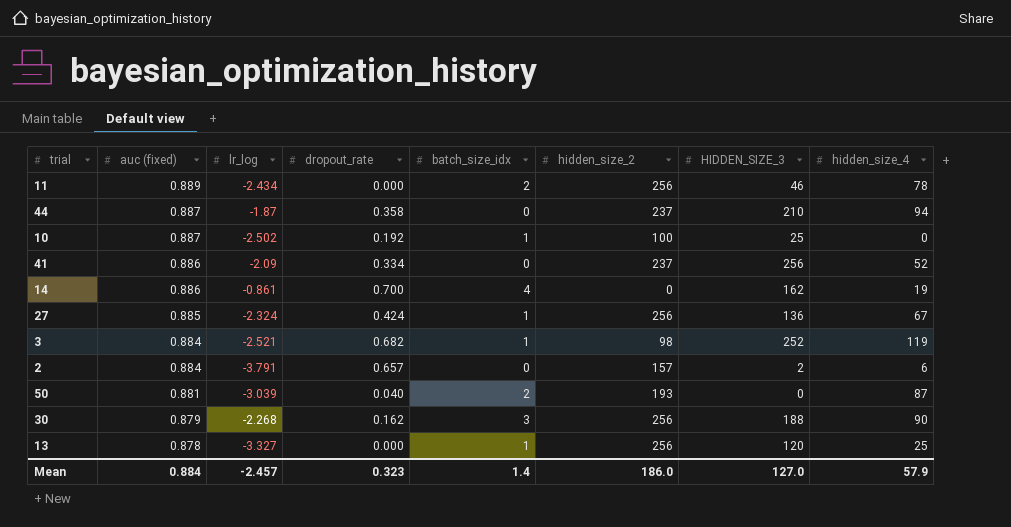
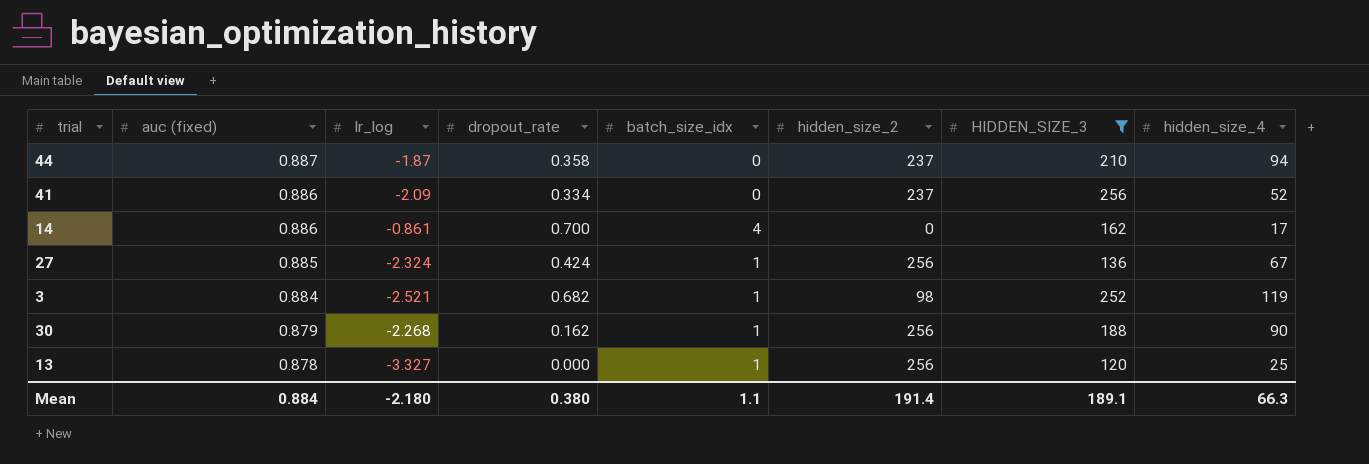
filter: none -> HIDDEN_SIZE_3 >= 120
14 | hidden_size_4: 19 -> 17
30 | batch_size_idx: 3 -> 1
Mean | lr_log: -2.457 -> -2.180
Mean | dropout_rate: 0.323 -> 0.380
Mean | batch_size_idx: 1.4 -> 1.1
Mean | hidden_size_2: 186.0 -> 191.4
Mean | HIDDEN_SIZE_3: 127.0 -> 189.1
Mean | hidden_size_4: 57.9 -> 66.3

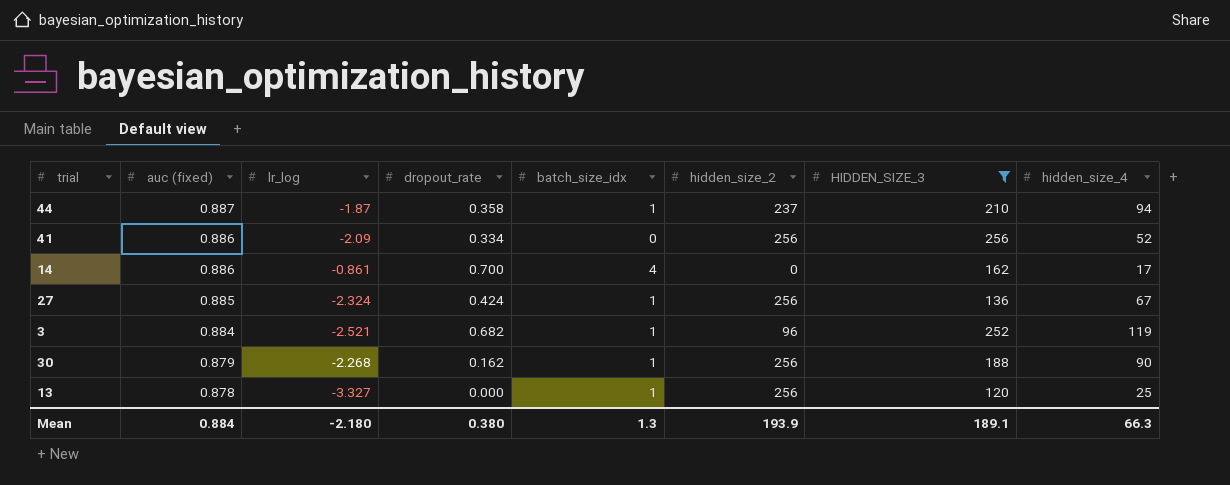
44 | batch_size_idx: 0 -> 1
41 | hidden_size_2: 237 -> 256
3 | hidden_size_2: 98 -> 96
Mean | batch_size_idx: 1.1 -> 1.3
Mean | hidden_size_2: 191.4 -> 193.9

